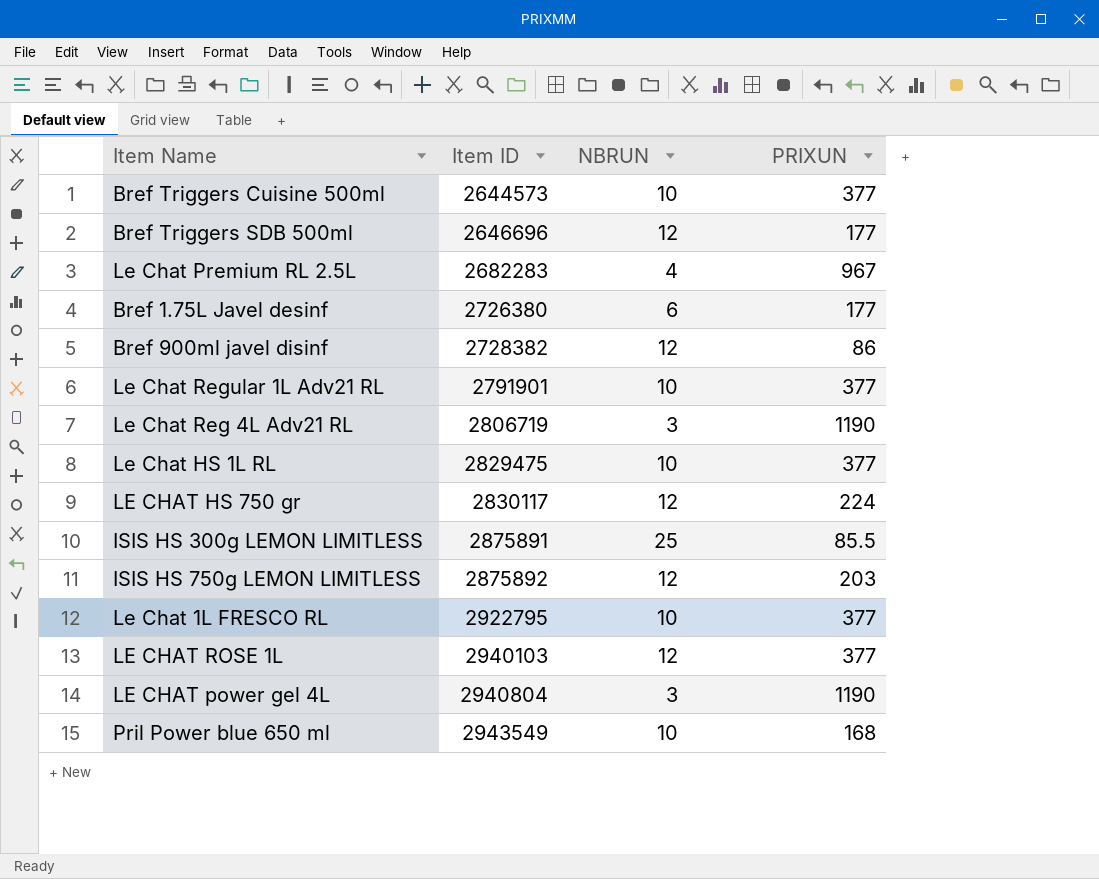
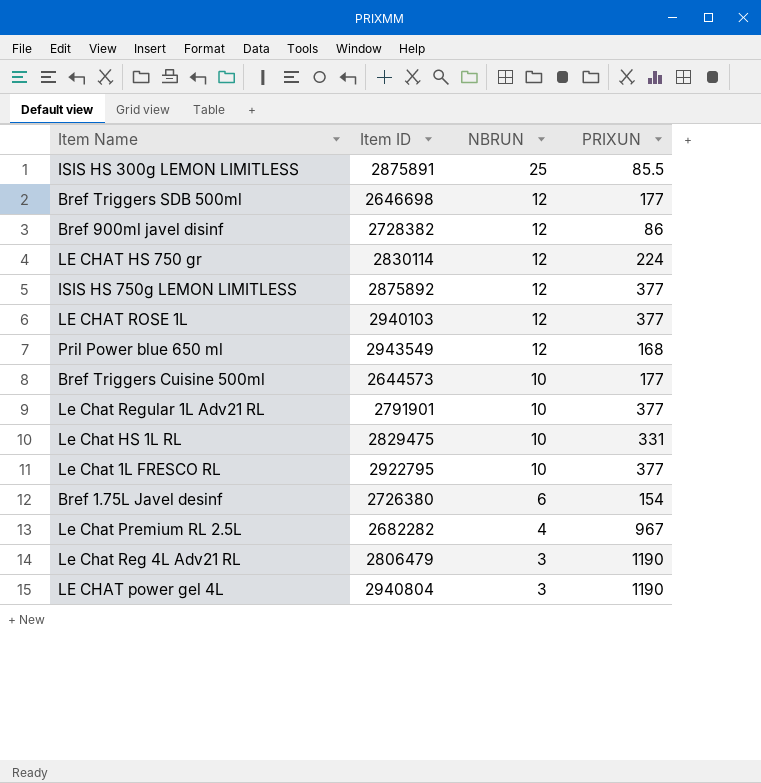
row order: Item ID ascending -> NBRUN descending
Bref Triggers SDB 500ml | Item ID: 2646696 -> 2646698
LE CHAT HS 750 gr | Item ID: 2830117 -> 2830114
ISIS HS 750g LEMON LIMITLESS | PRIXUN: 203 -> 377
Pril Power blue 650 ml | NBRUN: 10 -> 12
Bref Triggers Cuisine 500ml | PRIXUN: 377 -> 177
Le Chat HS 1L RL | PRIXUN: 377 -> 331
Bref 1.75L Javel desinf | PRIXUN: 177 -> 154
Le Chat Premium RL 2.5L | Item ID: 2682283 -> 2682282
Le Chat Reg 4L Adv21 RL | Item ID: 2806719 -> 2806479

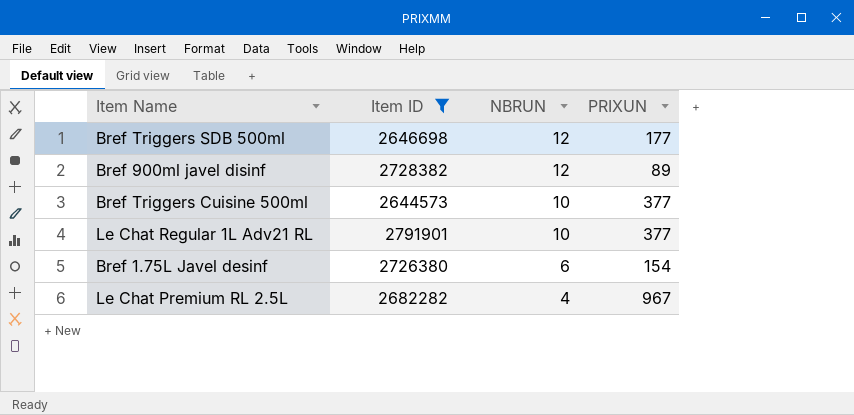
filter: none -> Item ID <= 2791901
Bref 900ml javel disinf | PRIXUN: 86 -> 89
Bref Triggers Cuisine 500ml | PRIXUN: 177 -> 377

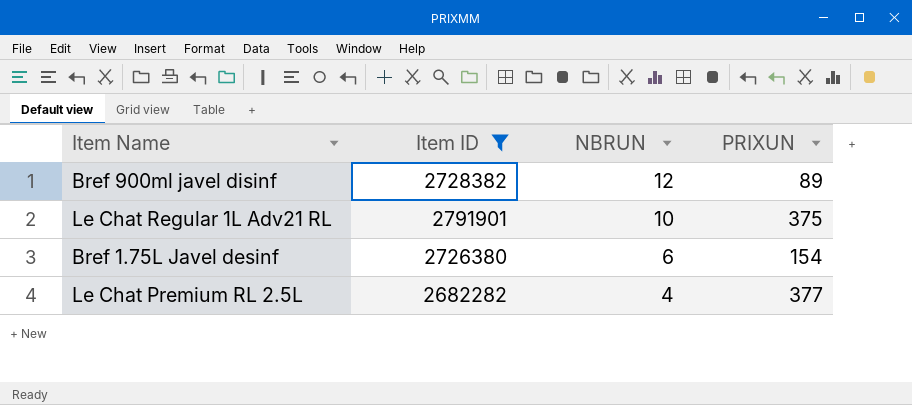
row Bref Triggers SDB 500ml: 2646698 | 12 | 177 -> none
row Bref Triggers Cuisine 500ml: 2644573 | 10 | 377 -> none
Le Chat Regular 1L Adv21 RL | PRIXUN: 377 -> 375
Le Chat Premium RL 2.5L | PRIXUN: 967 -> 377

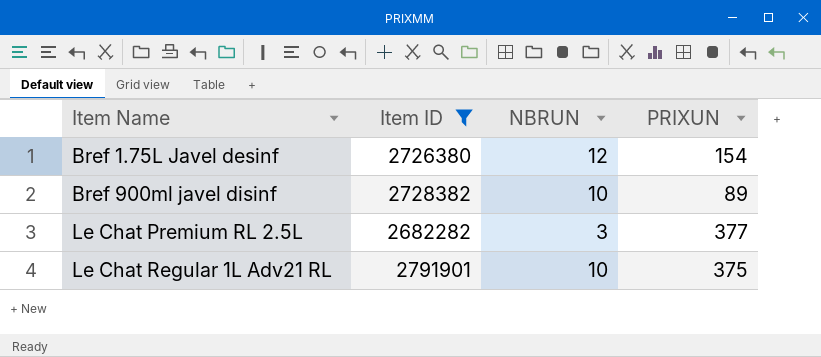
row order: NBRUN descending -> Item Name ascending
Bref 1.75L Javel desinf | NBRUN: 6 -> 12
Bref 900ml javel disinf | NBRUN: 12 -> 10
Le Chat Premium RL 2.5L | NBRUN: 4 -> 3

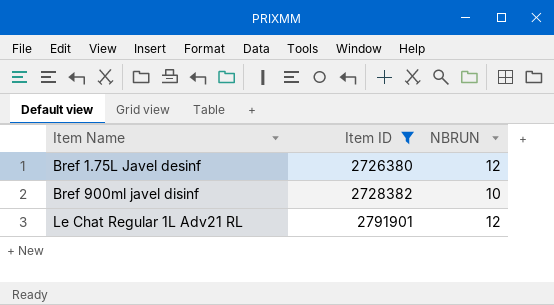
column PRIXUN | position: 4 -> none
row Le Chat Premium RL 2.5L: 2682282 | 3 | 377 -> none
Le Chat Regular 1L Adv21 RL | NBRUN: 10 -> 12

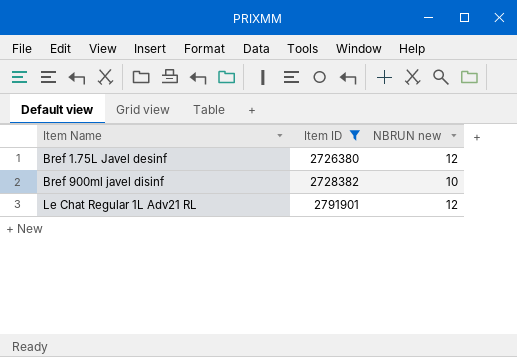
column name: NBRUN -> NBRUN new

